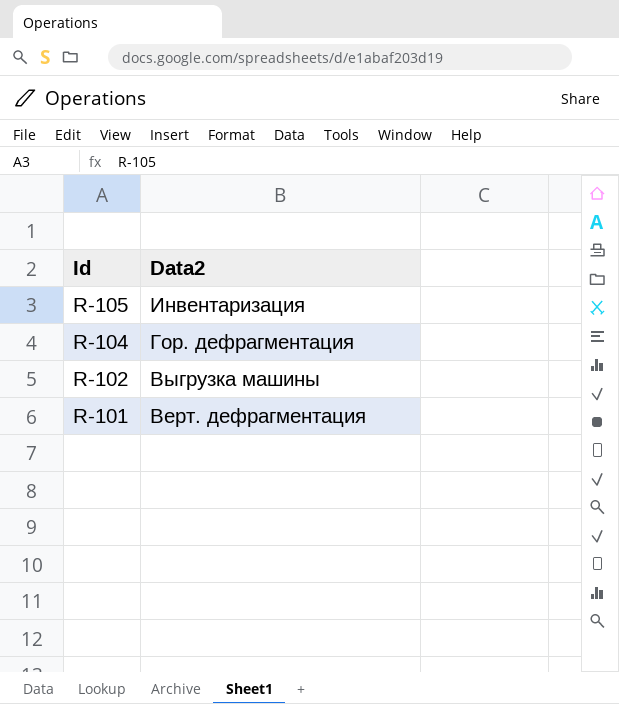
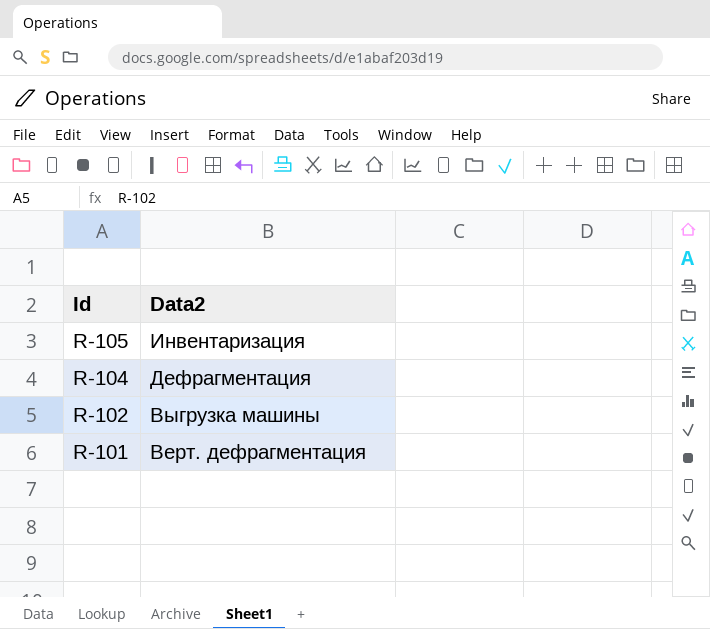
R-104 | Data2: Гор. дефрагментация -> Дефрагментация

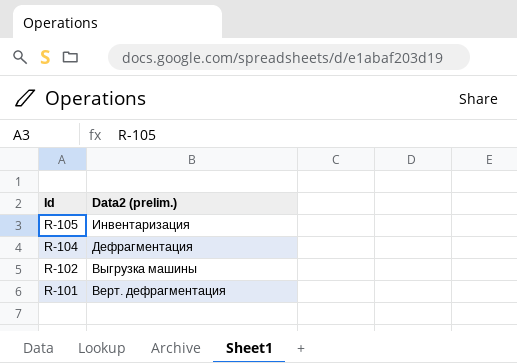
column name: Data2 -> Data2 (prelim.)

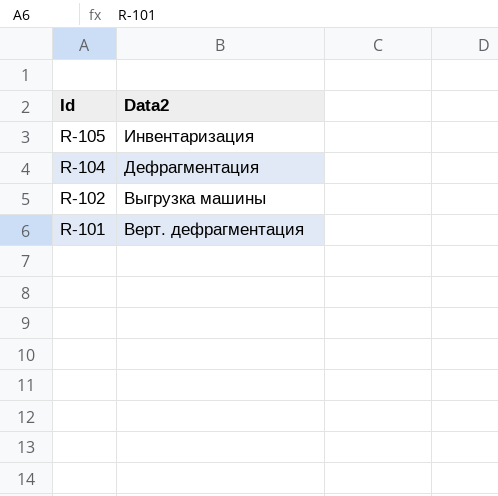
column name: Data2 (prelim.) -> Data2

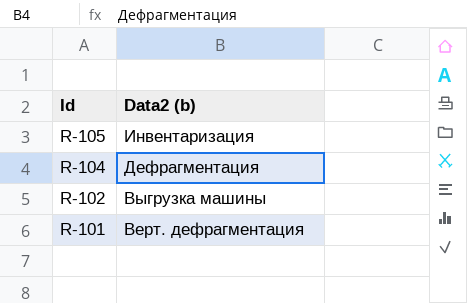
column name: Data2 -> Data2 (b)

